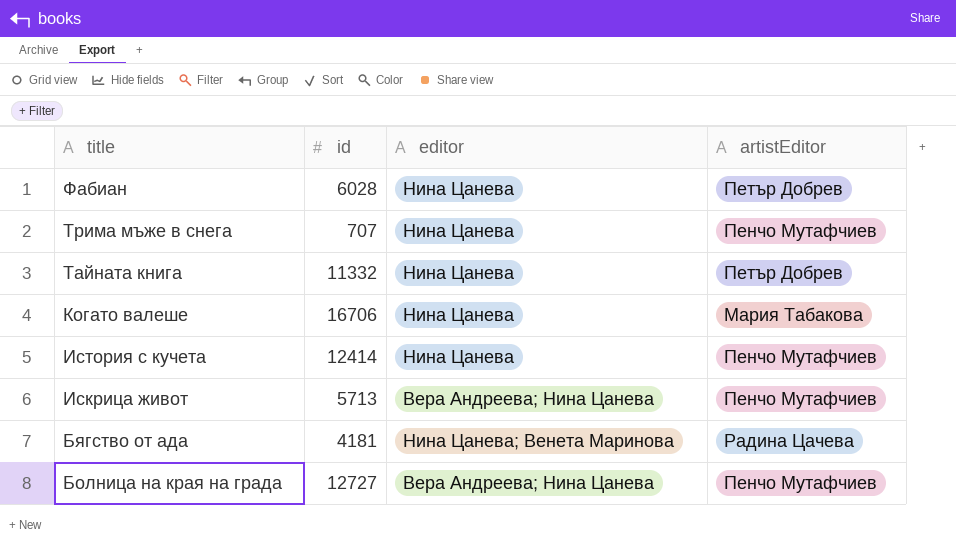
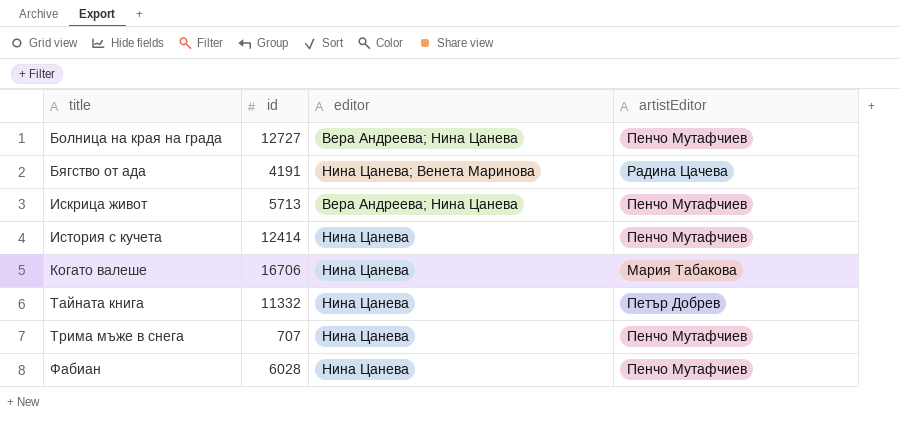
row order: title descending -> title ascending
Бягство от ада | id: 4181 -> 4191
Фабиан | artistEditor: Петър Добрев -> Пенчо Мутафчиев

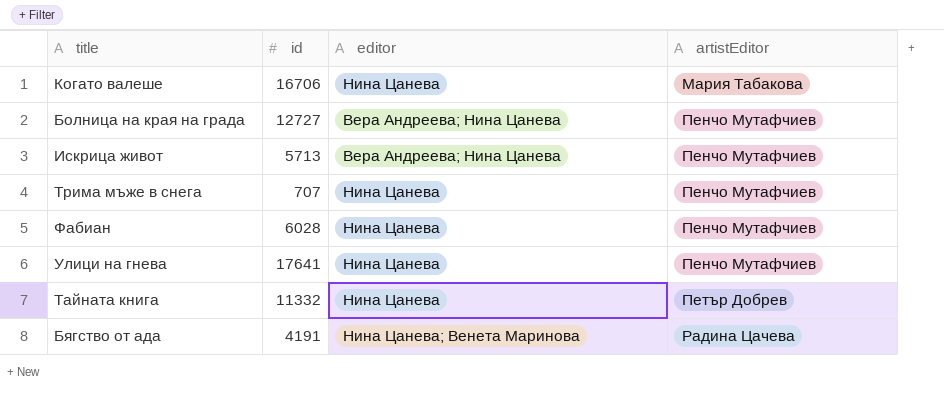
row order: title ascending -> artistEditor ascending
row История с кучета: 12414 | Нина Цанева | Пенчо Мутафчиев -> none
row Улици на гнева: none -> 17641 | Нина Цанева | Пенчо Мутафчиев

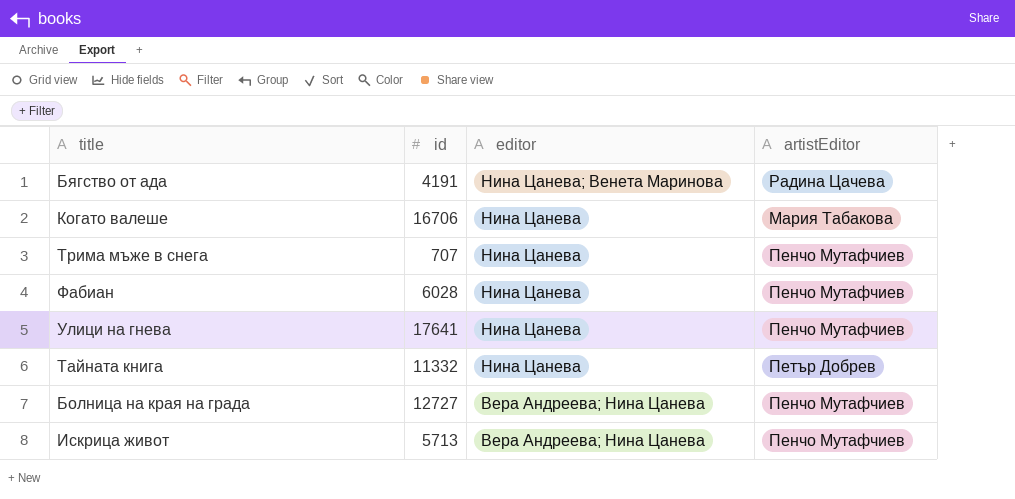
row order: artistEditor ascending -> editor descending

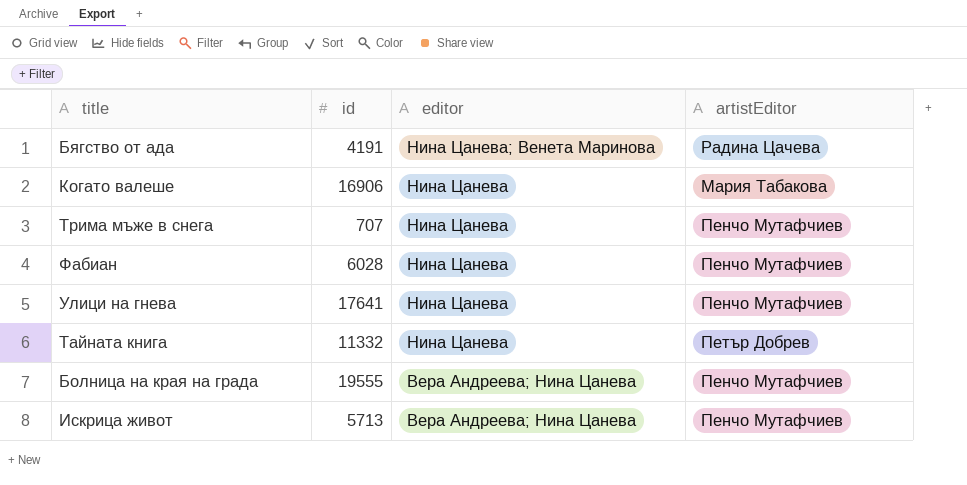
Когато валеше | id: 16706 -> 16906
Болница на края на града | id: 12727 -> 19555

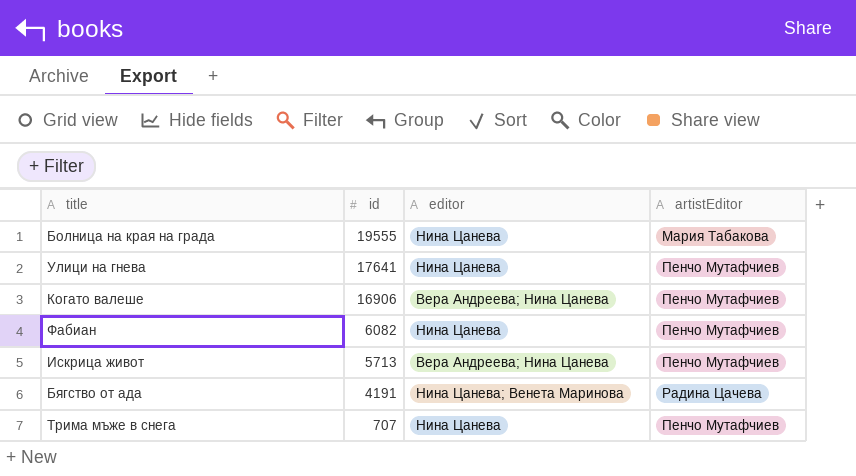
row order: editor descending -> id descending
row Тайната книга: 11332 | Нина Цанева | Петър Добрев -> none
Болница на края на града | editor: Вера Андреева; Нина Цанева -> Нина Цанева
Болница на края на града | artistEditor: Пенчо Мутафчиев -> Мария Табакова
Когато валеше | editor: Нина Цанева -> Вера Андреева; Нина Цанева
Когато валеше | artistEditor: Мария Табакова -> Пенчо Мутафчиев
Фабиан | id: 6028 -> 6082

